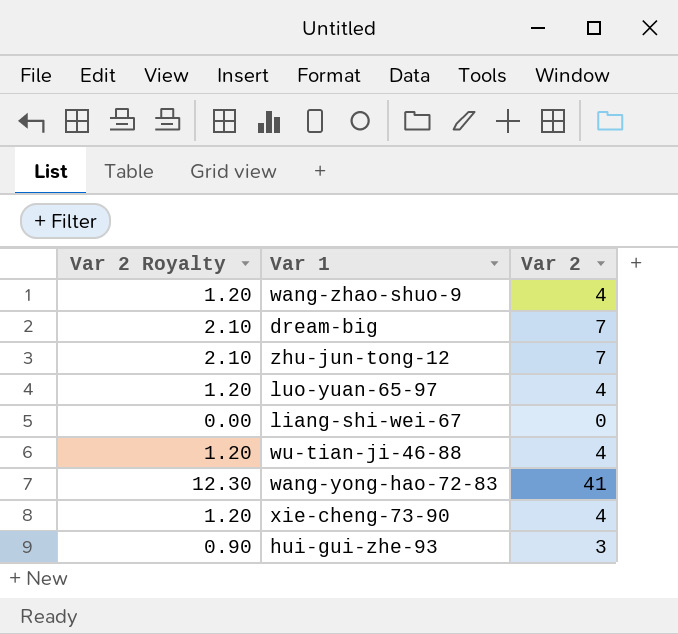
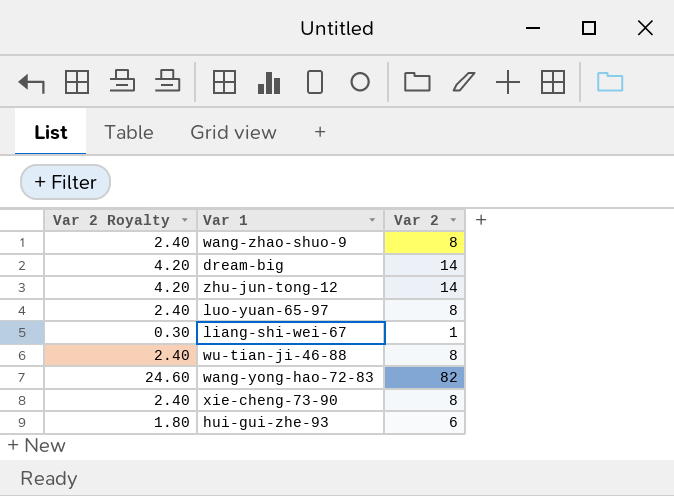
wang-zhao-shuo-9 | Var 2 Royalty: 1.20 -> 2.40
wang-zhao-shuo-9 | Var 2: 4 -> 8
dream-big | Var 2 Royalty: 2.10 -> 4.20
dream-big | Var 2: 7 -> 14
zhu-jun-tong-12 | Var 2 Royalty: 2.10 -> 4.20
zhu-jun-tong-12 | Var 2: 7 -> 14
luo-yuan-65-97 | Var 2 Royalty: 1.20 -> 2.40
luo-yuan-65-97 | Var 2: 4 -> 8
liang-shi-wei-67 | Var 2 Royalty: 0.00 -> 0.30
liang-shi-wei-67 | Var 2: 0 -> 1
wu-tian-ji-46-88 | Var 2 Royalty: 1.20 -> 2.40
wu-tian-ji-46-88 | Var 2: 4 -> 8
wang-yong-hao-72-83 | Var 2 Royalty: 12.30 -> 24.60
wang-yong-hao-72-83 | Var 2: 41 -> 82
xie-cheng-73-90 | Var 2 Royalty: 1.20 -> 2.40
xie-cheng-73-90 | Var 2: 4 -> 8
hui-gui-zhe-93 | Var 2 Royalty: 0.90 -> 1.80
hui-gui-zhe-93 | Var 2: 3 -> 6

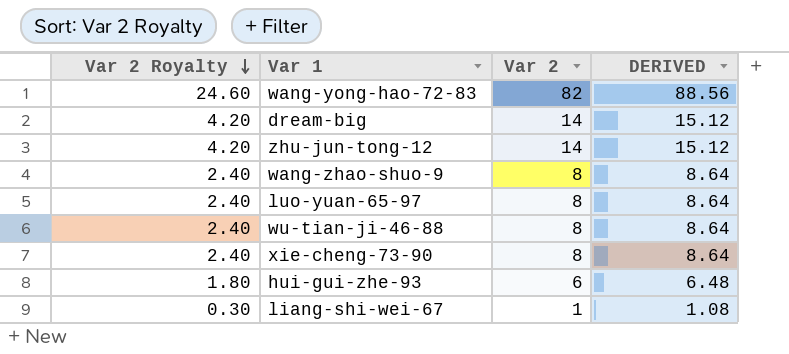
row order: none -> Var 2 Royalty descending
column DERIVED | formula: none -> [Var 2] * 1.08

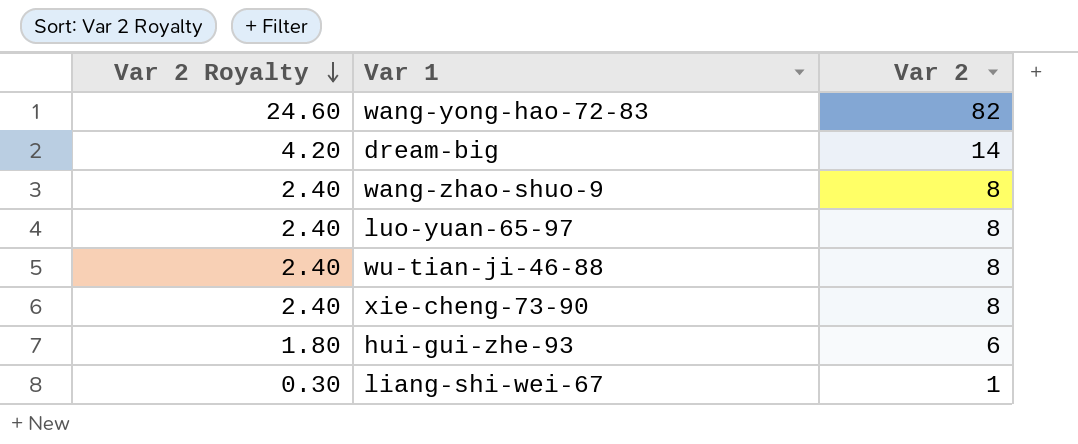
column DERIVED | formula: [Var 2] * 1.08 -> none
row zhu-jun-tong-12: 4.20 | 14 | 15.12 -> none

